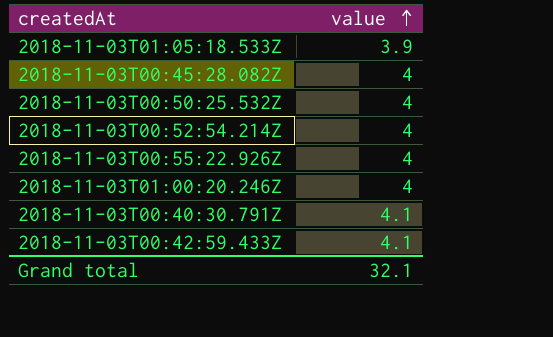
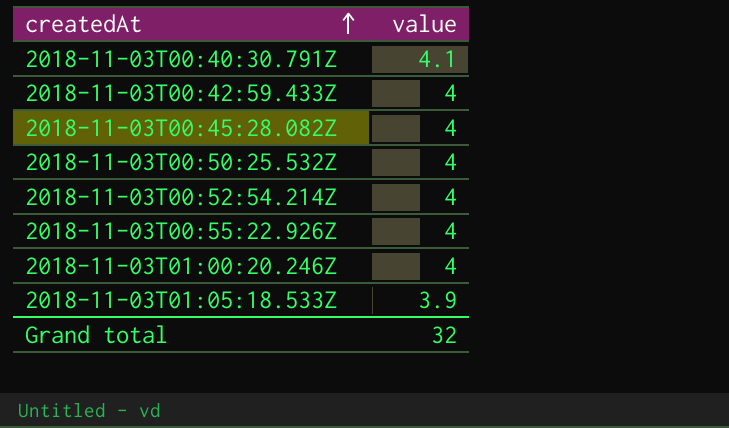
row order: value ascending -> createdAt ascending
2018-11-03T00:42:59.433Z | value: 4.1 -> 4
Grand total | value: 32.1 -> 32

